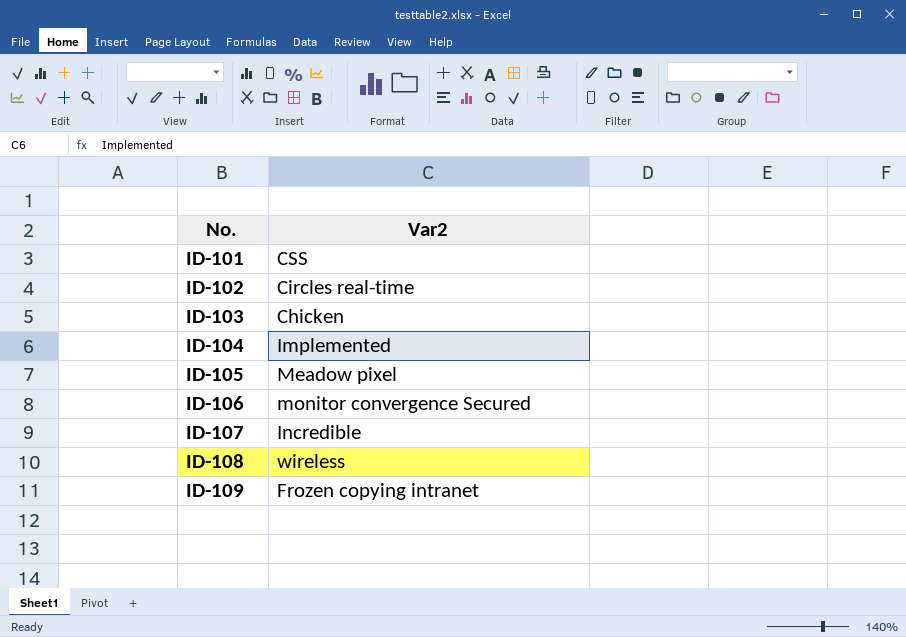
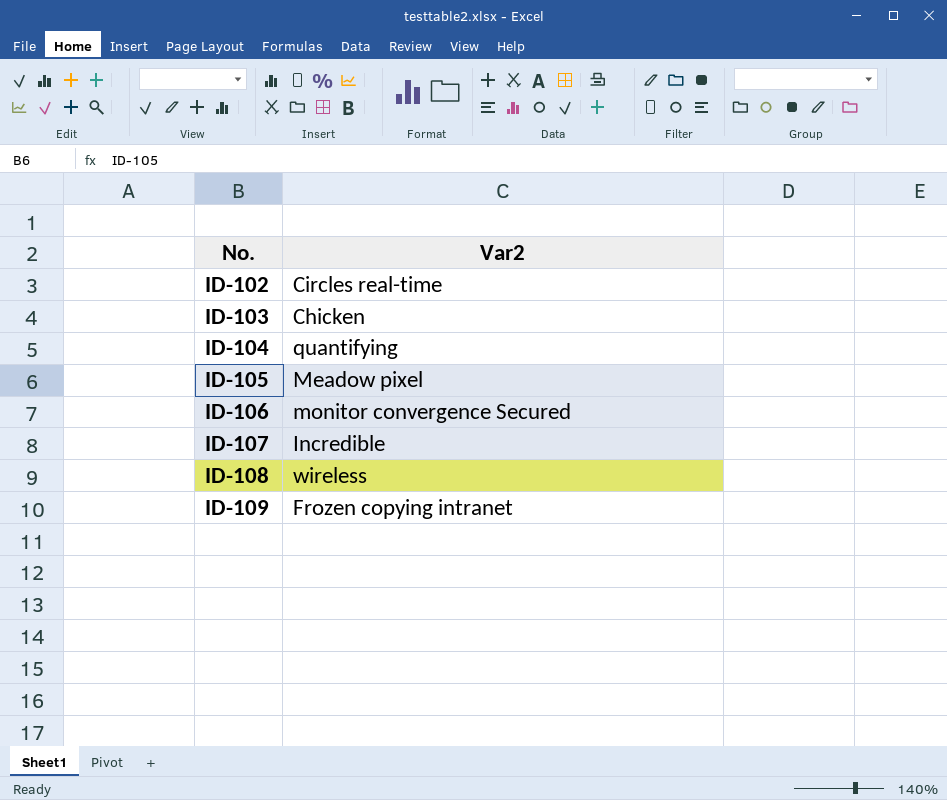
row ID-101: CSS -> none
ID-104 | Var2: Implemented -> quantifying

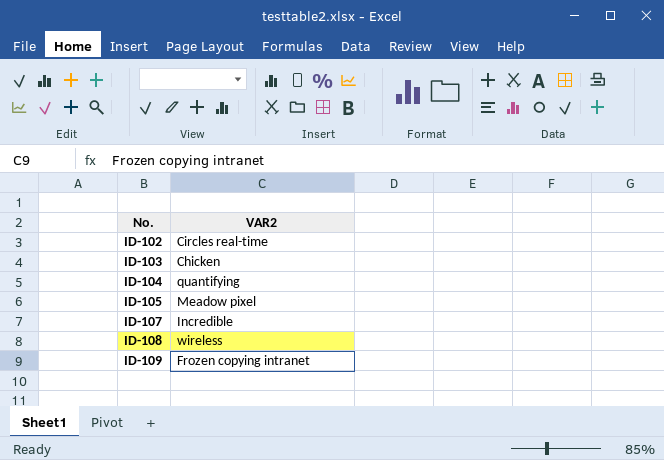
column name: Var2 -> VAR2
row ID-106: monitor convergence Secured -> none

